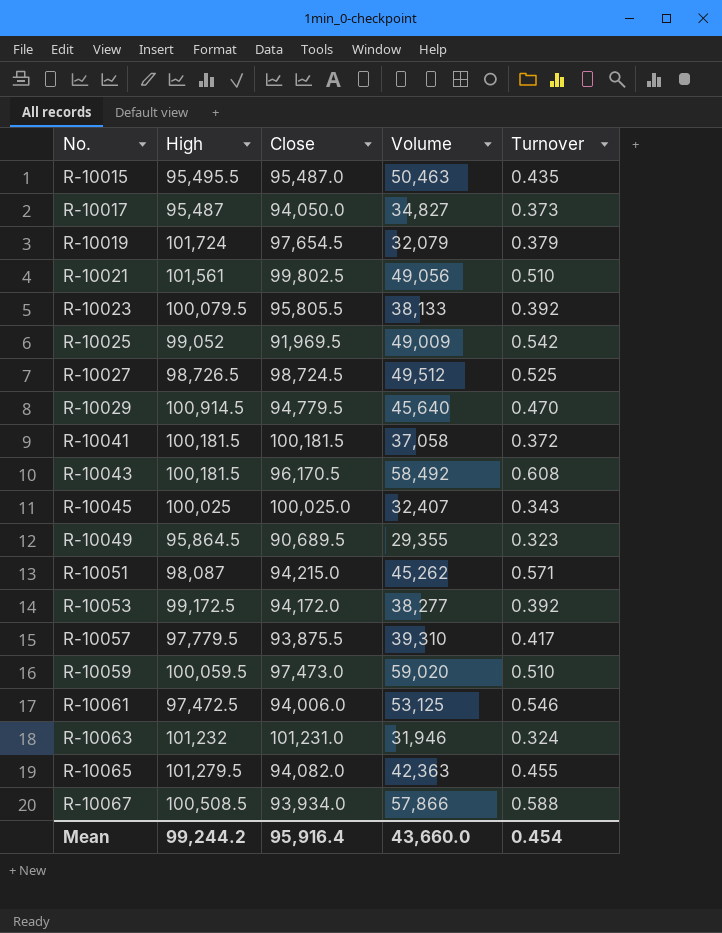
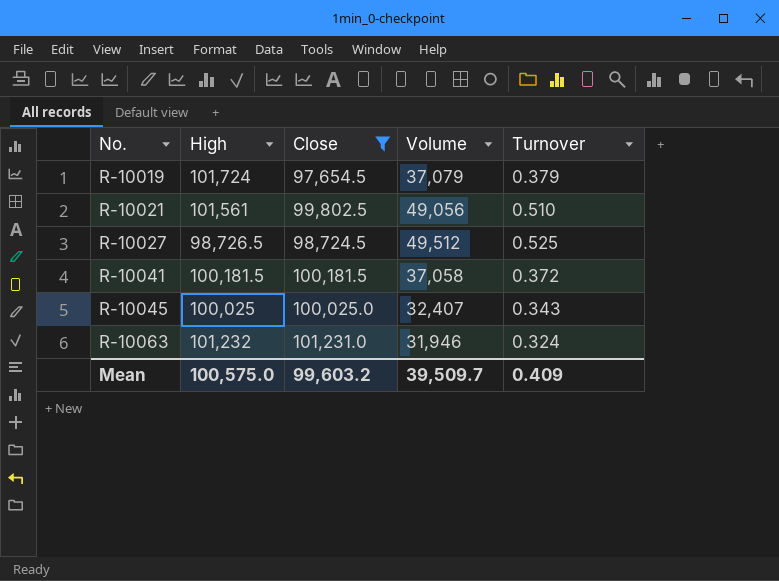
filter: none -> Close >= 97,654.5
R-10019 | Volume: 32,079 -> 37,079
Mean | High: 99,244.2 -> 100,575.0
Mean | Close: 95,916.4 -> 99,603.2
Mean | Volume: 43,660.0 -> 39,509.7
Mean | Turnover: 0.454 -> 0.409

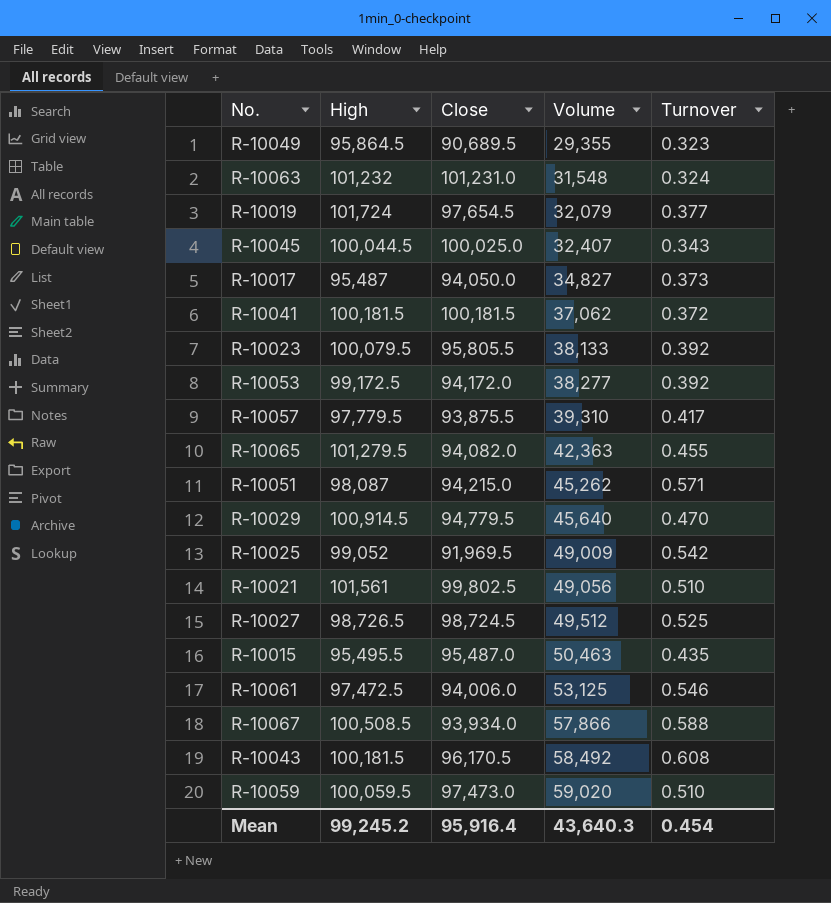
filter: Close >= 97,654.5 -> none
row order: No. ascending -> Volume ascending
R-10063 | Volume: 31,946 -> 31,548
R-10019 | Volume: 37,079 -> 32,079
R-10019 | Turnover: 0.379 -> 0.377
R-10045 | High: 100,025 -> 100,044.5
R-10041 | Volume: 37,058 -> 37,062
Mean | High: 100,575.0 -> 99,245.2
Mean | Close: 99,603.2 -> 95,916.4
Mean | Volume: 39,509.7 -> 43,640.3
Mean | Turnover: 0.409 -> 0.454

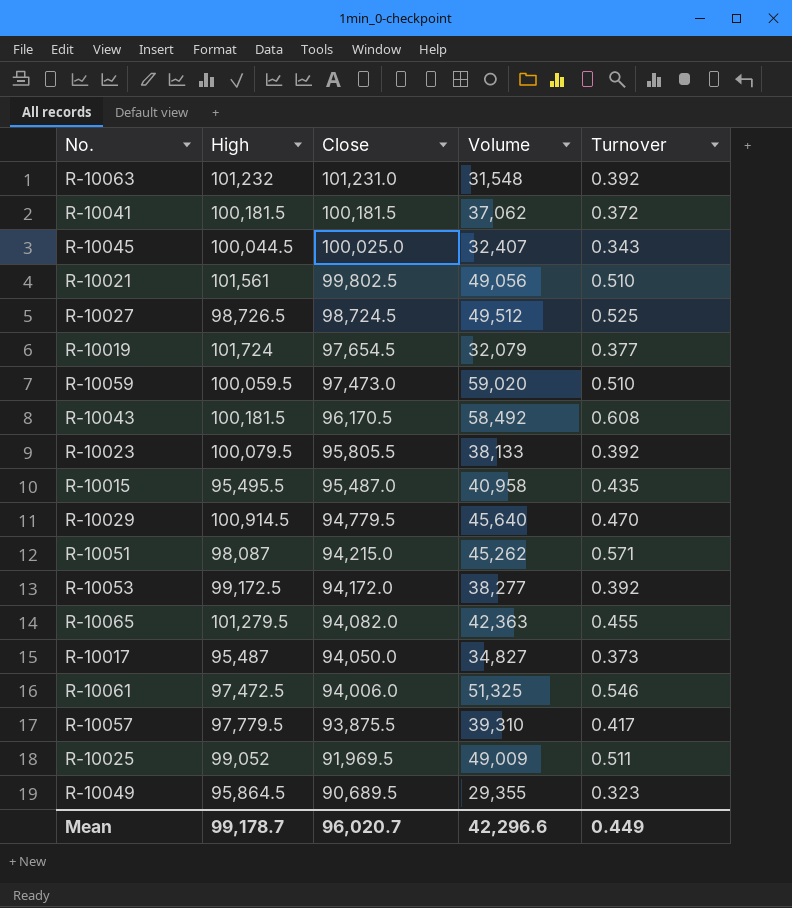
row order: Volume ascending -> Close descending
row R-10067: 100,508.5 | 93,934.0 | 57,866 | 0.588 -> none
R-10063 | Turnover: 0.324 -> 0.392
R-10015 | Volume: 50,463 -> 40,958
R-10061 | Volume: 53,125 -> 51,325
R-10025 | Turnover: 0.542 -> 0.511
Mean | High: 99,245.2 -> 99,178.7
Mean | Close: 95,916.4 -> 96,020.7
Mean | Volume: 43,640.3 -> 42,296.6
Mean | Turnover: 0.454 -> 0.449

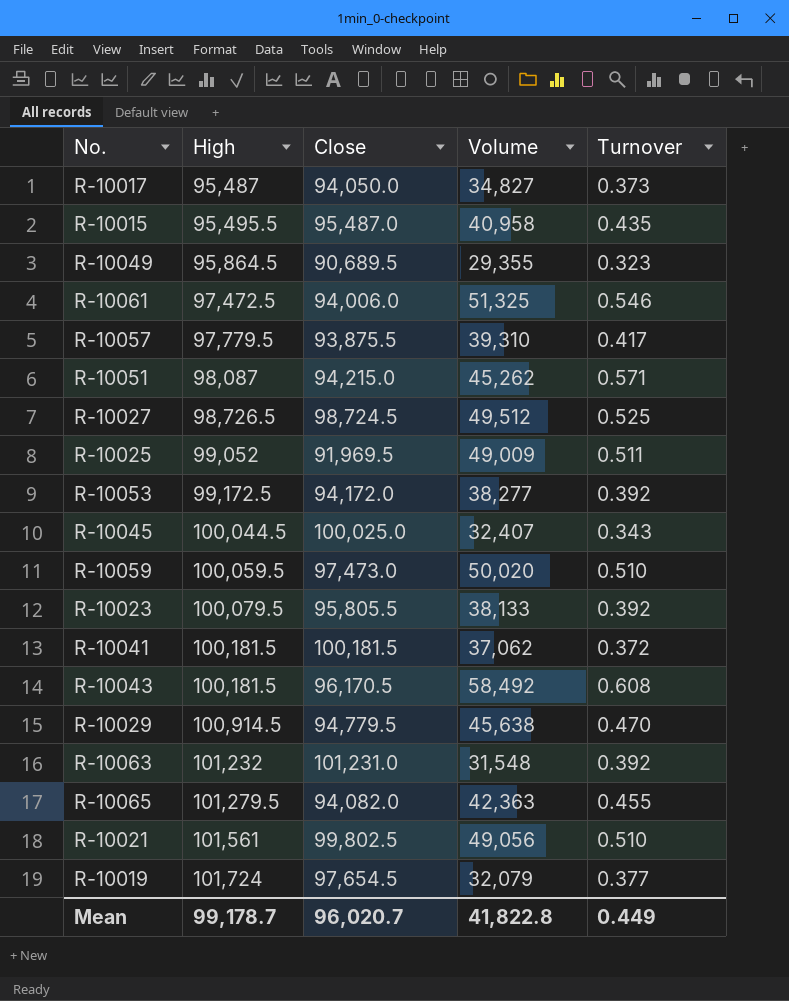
row order: Close descending -> High ascending
R-10059 | Volume: 59,020 -> 50,020
R-10029 | Volume: 45,640 -> 45,638
Mean | Volume: 42,296.6 -> 41,822.8

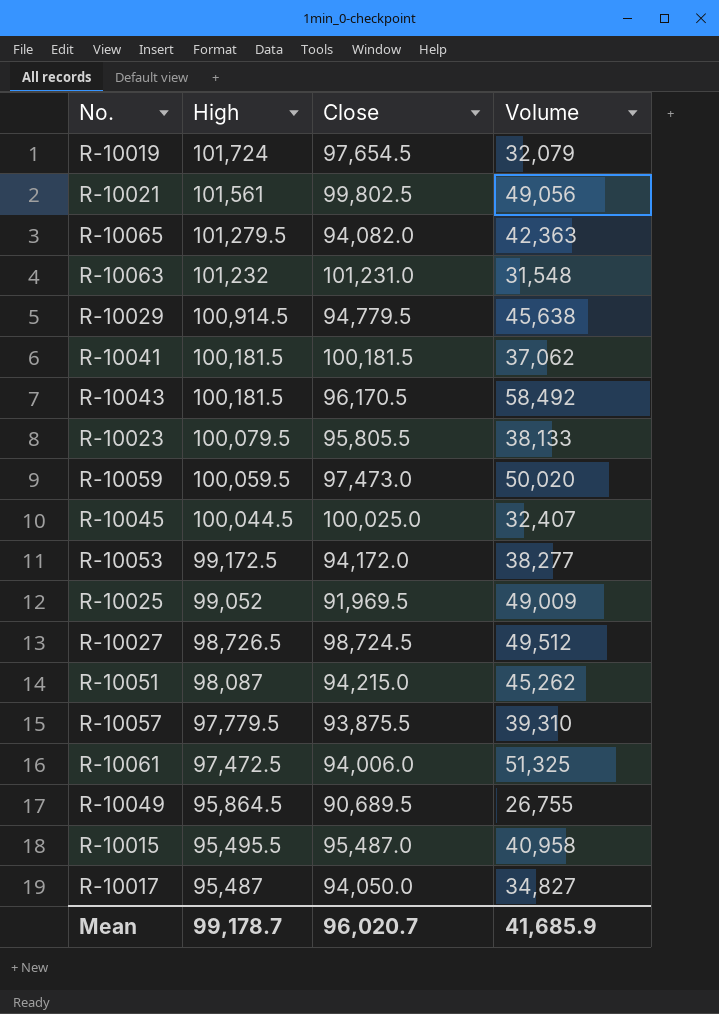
row order: High ascending -> High descending
column Turnover | position: 5 -> none
R-10049 | Volume: 29,355 -> 26,755
Mean | Volume: 41,822.8 -> 41,685.9

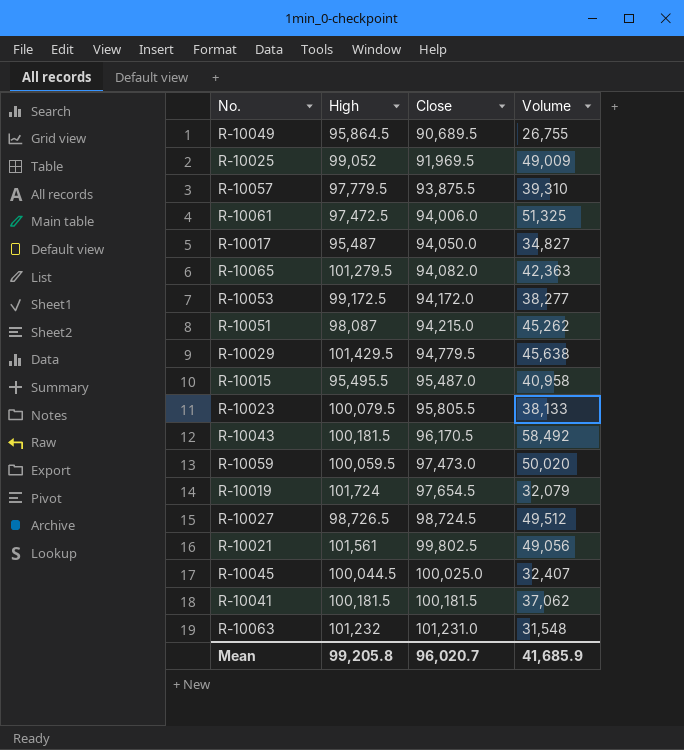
row order: High descending -> Close ascending
R-10029 | High: 100,914.5 -> 101,429.5
Mean | High: 99,178.7 -> 99,205.8

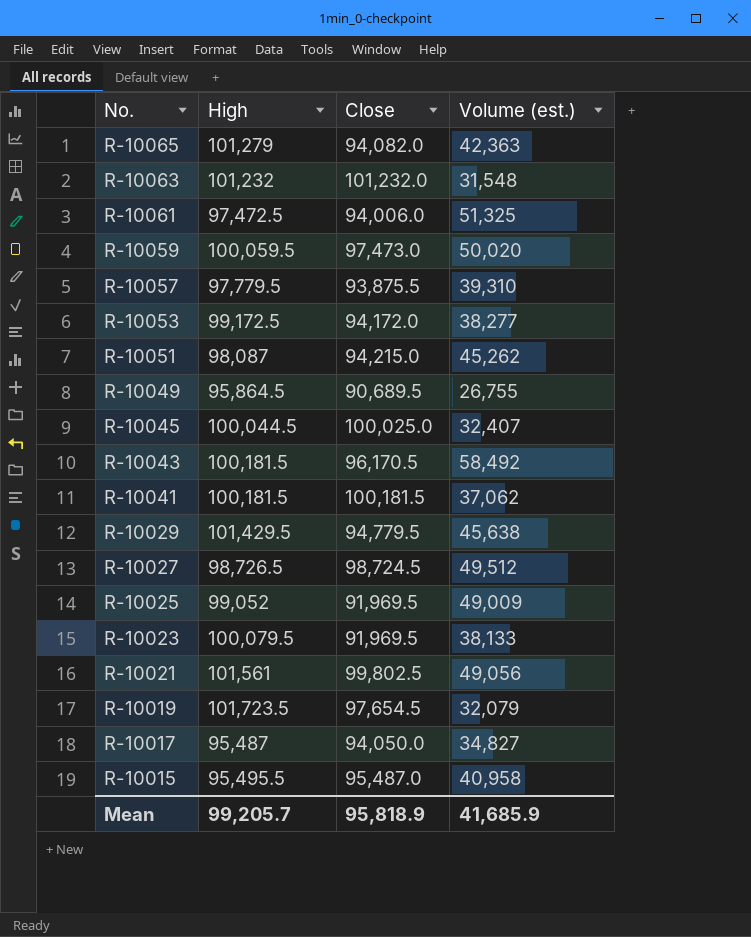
row order: Close ascending -> No. descending
column name: Volume -> Volume (est.)
R-10065 | High: 101,279.5 -> 101,279
R-10063 | Close: 101,231.0 -> 101,232.0
R-10023 | Close: 95,805.5 -> 91,969.5
R-10019 | High: 101,724 -> 101,723.5
Mean | High: 99,205.8 -> 99,205.7
Mean | Close: 96,020.7 -> 95,818.9

